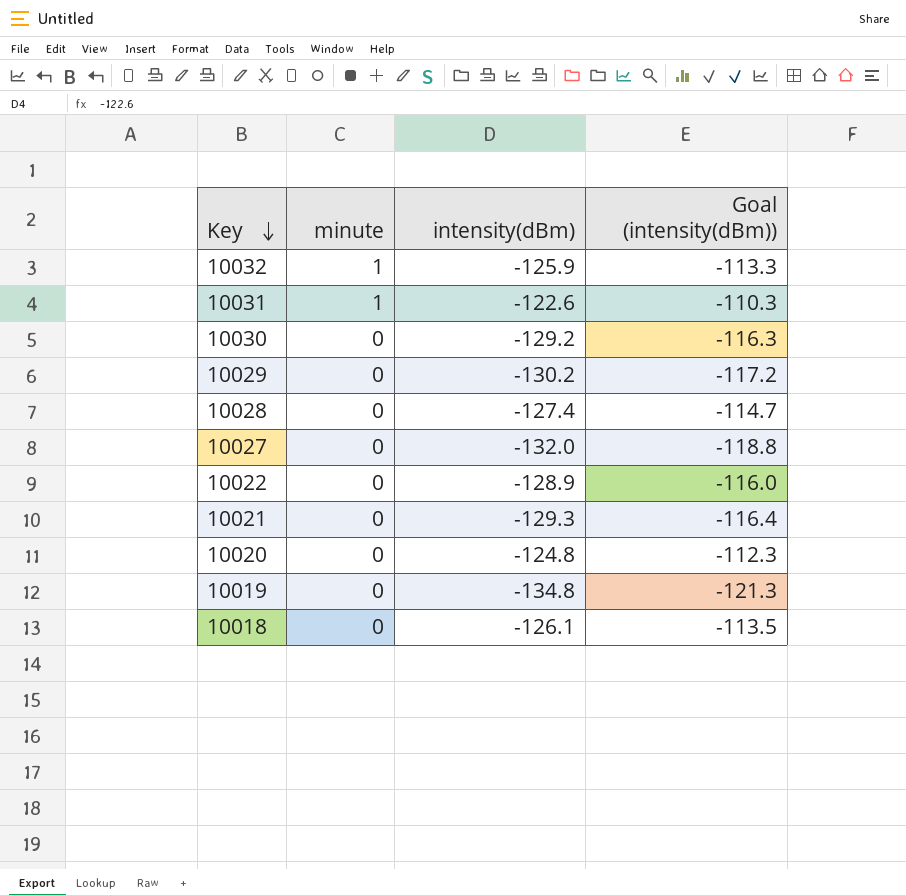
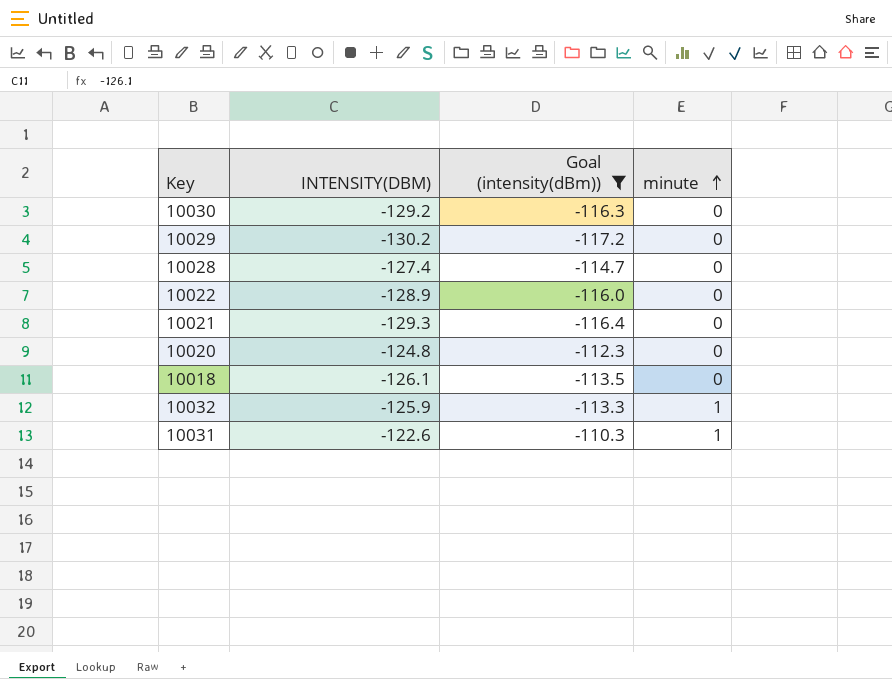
filter: none -> Goal (intensity(dBm)) >= -117.2
row order: Key descending -> minute ascending
column name: intensity(dBm) -> INTENSITY(DBM)
column minute | position: 2 -> 4

